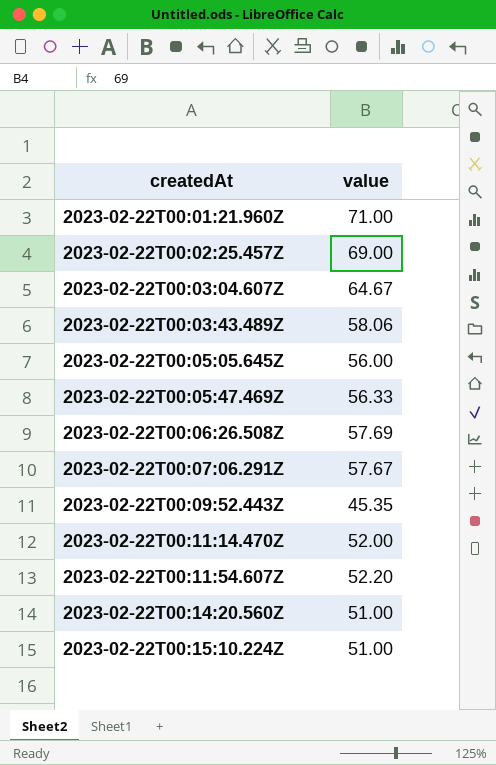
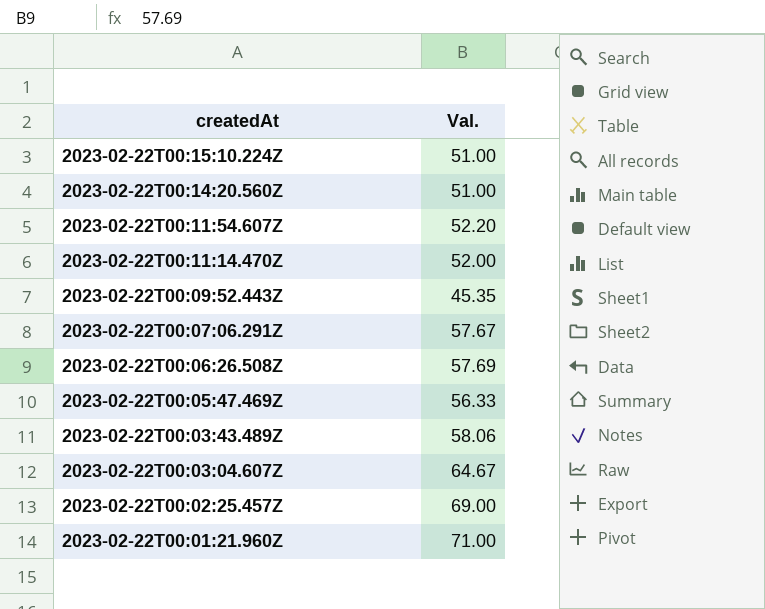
row order: createdAt ascending -> createdAt descending
column name: value -> Val.
row 2023-02-22T00:05:05.645Z: 56.00 -> none

